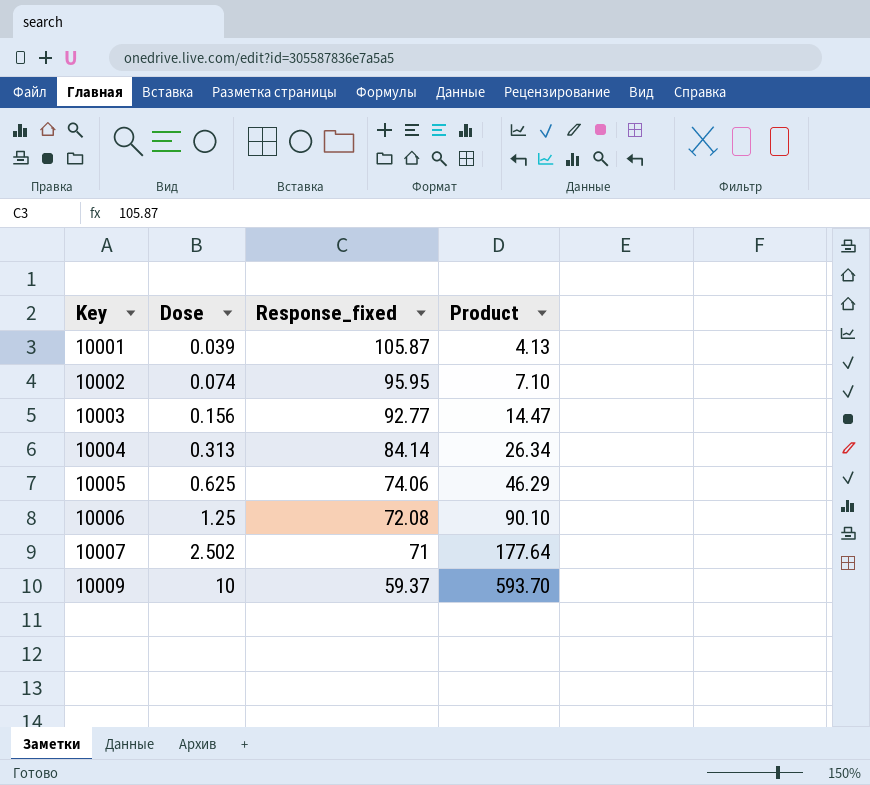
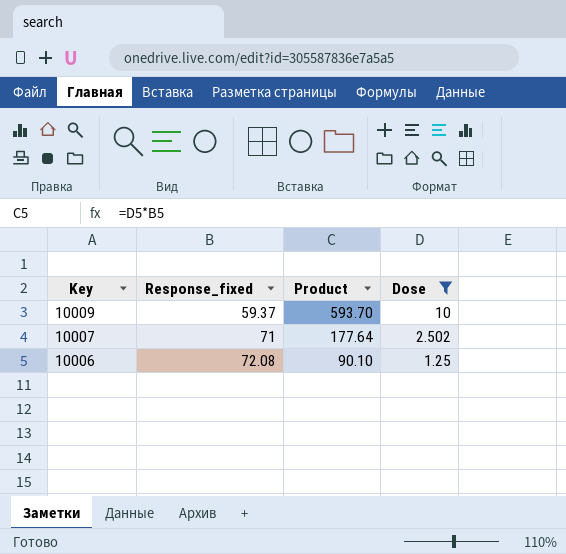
filter: none -> Dose >= 1.25
row order: Key ascending -> Key descending
column Dose | position: 2 -> 4

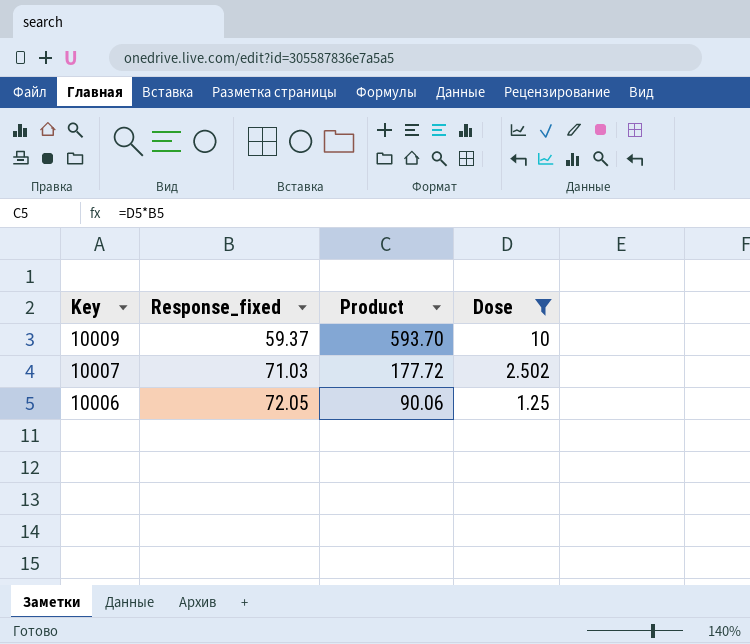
10007 | Response_fixed: 71 -> 71.03
10007 | Product: 177.64 -> 177.72
10006 | Response_fixed: 72.08 -> 72.05
10006 | Product: 90.10 -> 90.06

